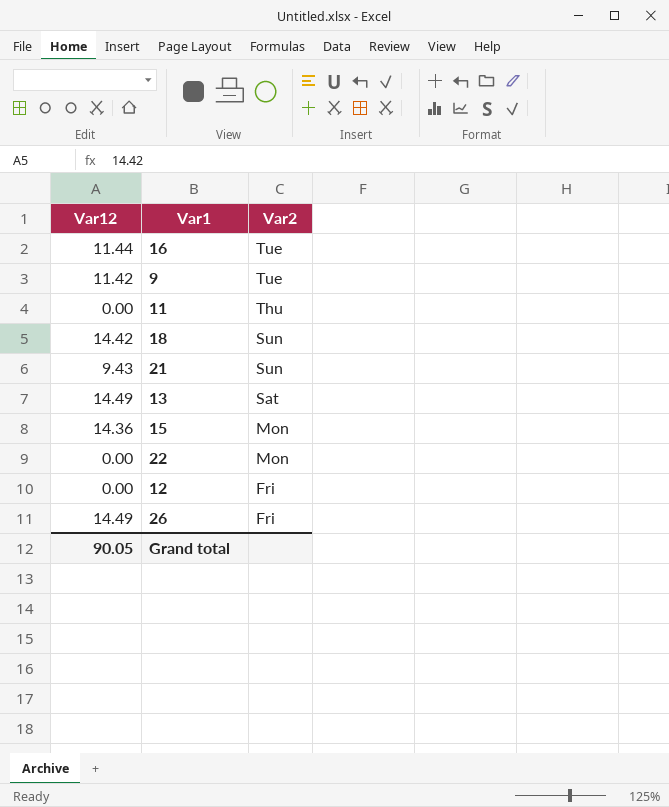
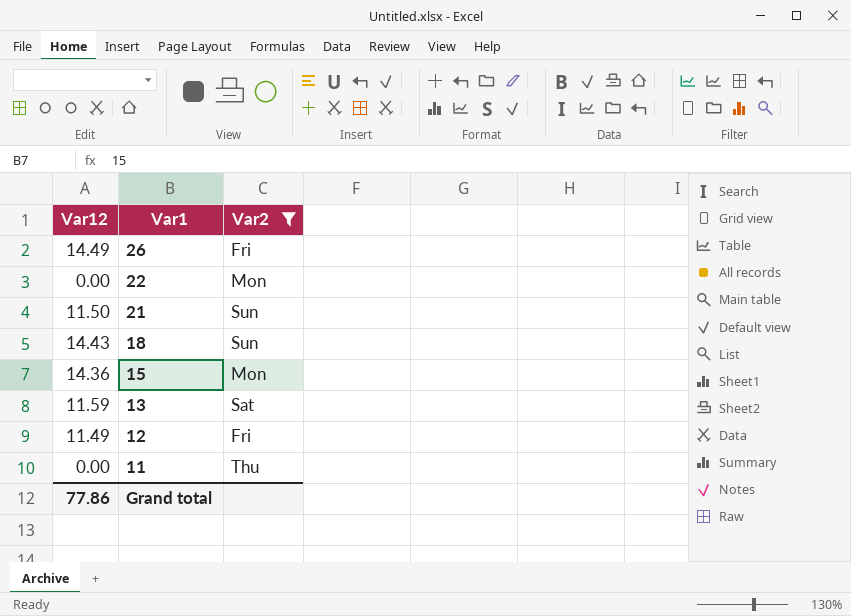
filter: none -> Var2 != Tue
row order: Var2 descending -> Var1 descending
21 | Var12: 9.43 -> 11.50
18 | Var12: 14.42 -> 14.43
13 | Var12: 14.49 -> 11.59
12 | Var12: 0.00 -> 11.49
Grand total | Var12: 90.05 -> 77.86

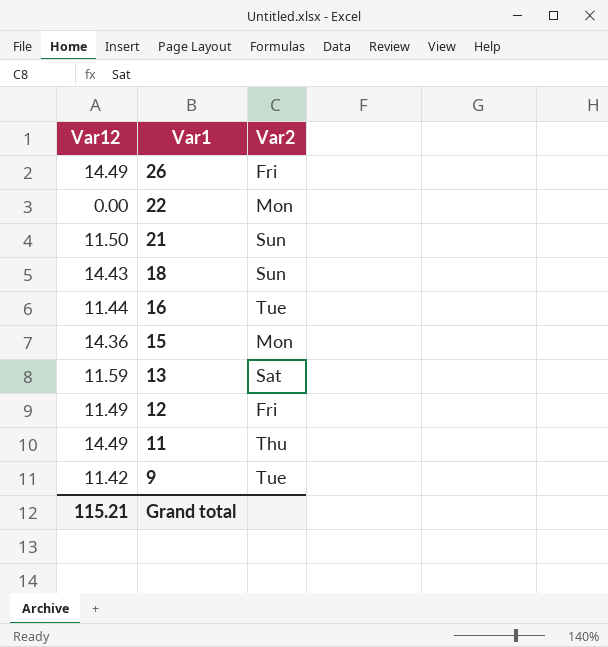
filter: Var2 != Tue -> none
11 | Var12: 0.00 -> 14.49
Grand total | Var12: 77.86 -> 115.21

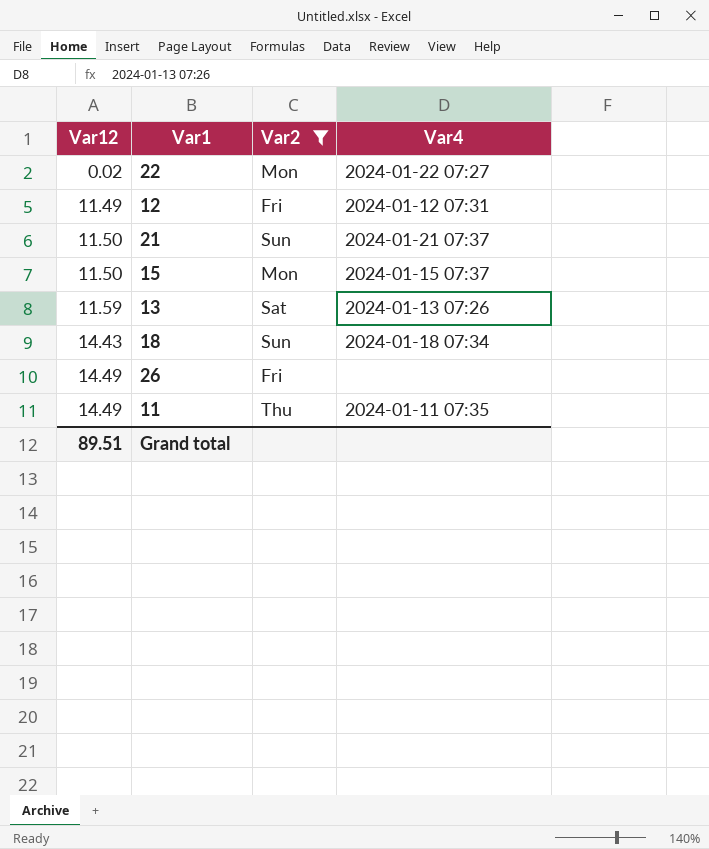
filter: none -> Var2 != Tue
row order: Var1 descending -> Var12 ascending
column Var4 | position: none -> 4
22 | Var12: 0.00 -> 0.02
15 | Var12: 14.36 -> 11.50
Grand total | Var12: 115.21 -> 89.51

